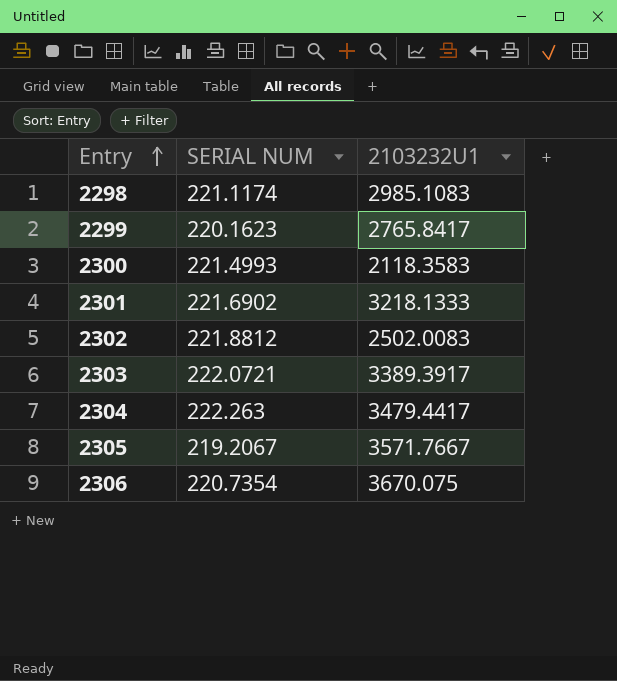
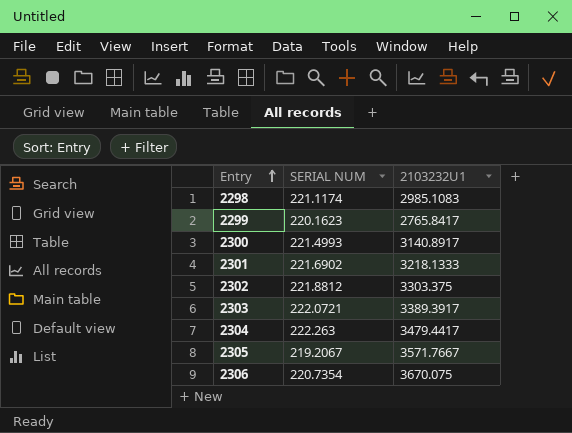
2300 | 2103232U1: 2118.3583 -> 3140.8917
2302 | 2103232U1: 2502.0083 -> 3303.375

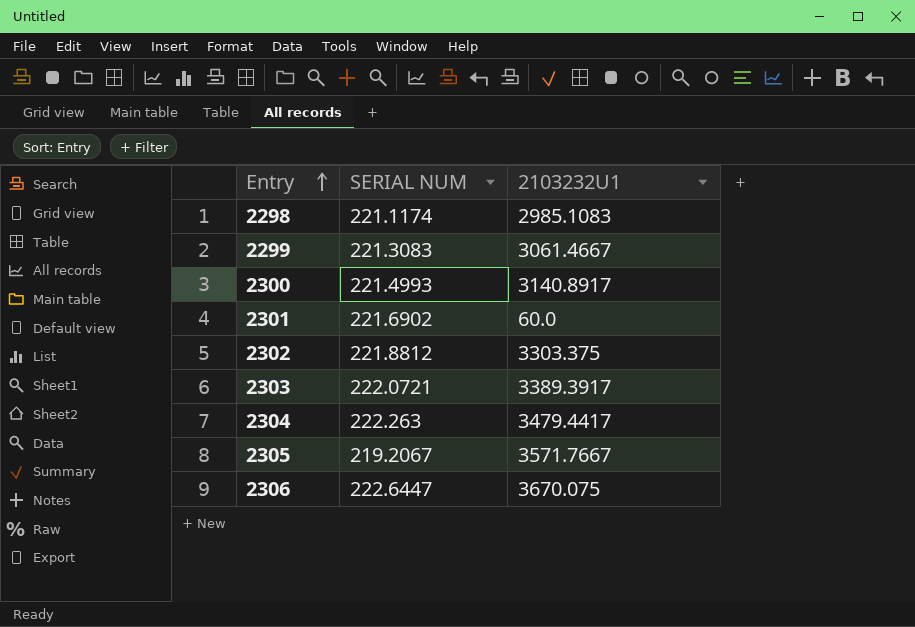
2299 | SERIAL NUM: 220.1623 -> 221.3083
2299 | 2103232U1: 2765.8417 -> 3061.4667
2301 | 2103232U1: 3218.1333 -> 60.0
2306 | SERIAL NUM: 220.7354 -> 222.6447

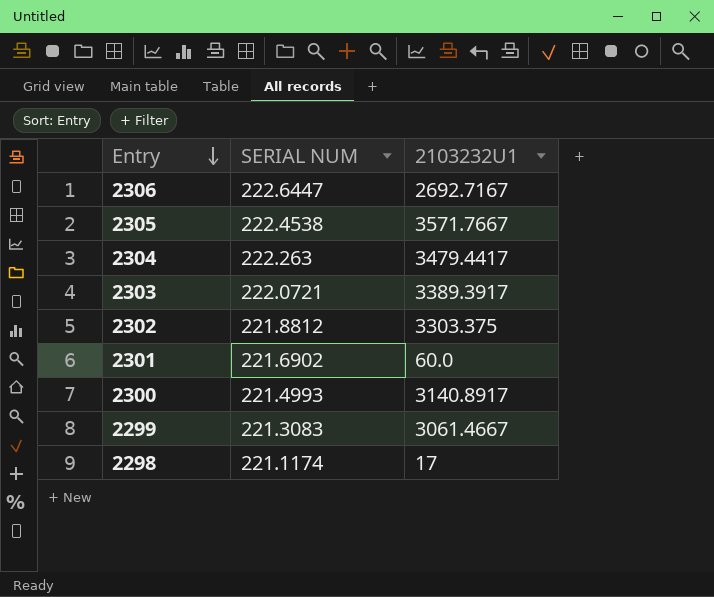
row order: Entry ascending -> Entry descending
2306 | 2103232U1: 3670.075 -> 2692.7167
2305 | SERIAL NUM: 219.2067 -> 222.4538
2298 | 2103232U1: 2985.1083 -> 17

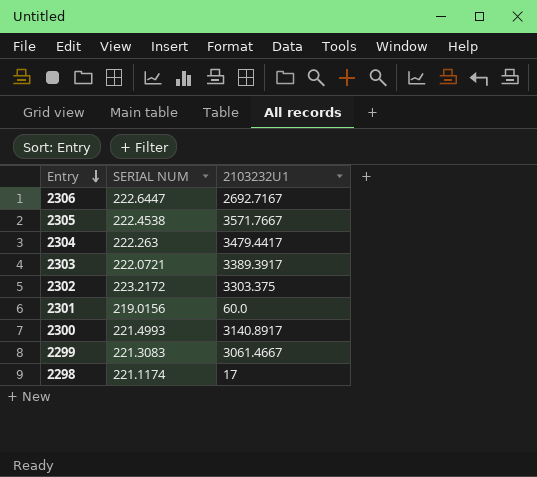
2302 | SERIAL NUM: 221.8812 -> 223.2172
2301 | SERIAL NUM: 221.6902 -> 219.0156

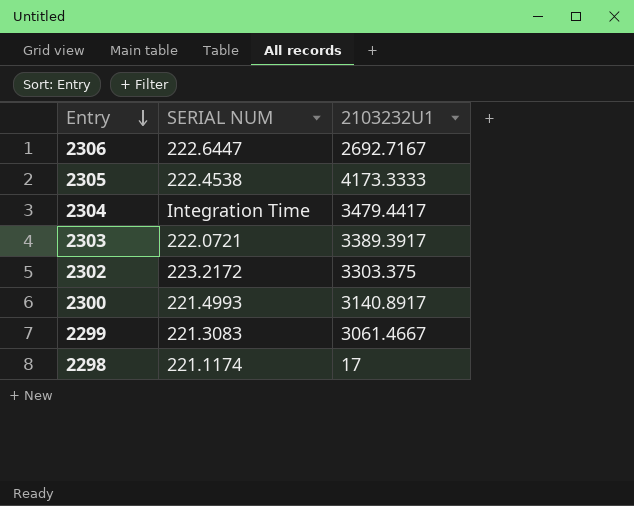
row 2301: 219.0156 | 60.0 -> none
2305 | 2103232U1: 3571.7667 -> 4173.3333
2304 | SERIAL NUM: 222.263 -> Integration Time

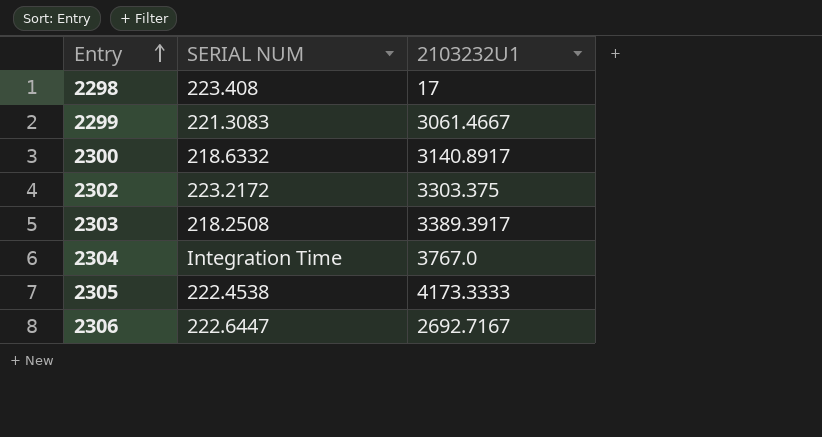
row order: Entry descending -> Entry ascending
2298 | SERIAL NUM: 221.1174 -> 223.408
2300 | SERIAL NUM: 221.4993 -> 218.6332
2303 | SERIAL NUM: 222.0721 -> 218.2508
2304 | 2103232U1: 3479.4417 -> 3767.0

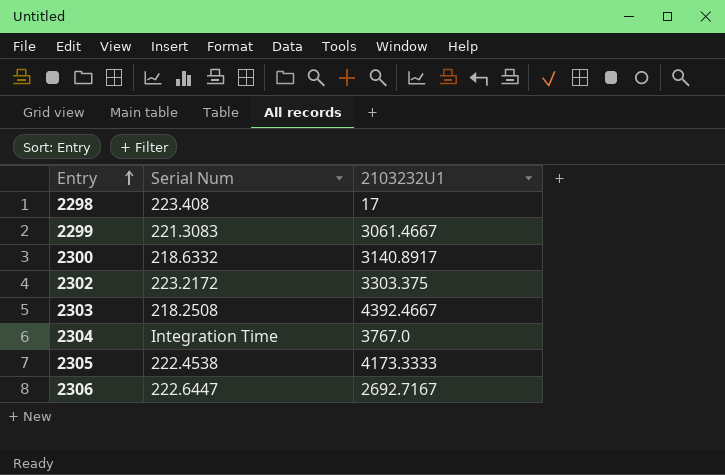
column name: SERIAL NUM -> Serial Num
2303 | 2103232U1: 3389.3917 -> 4392.4667

